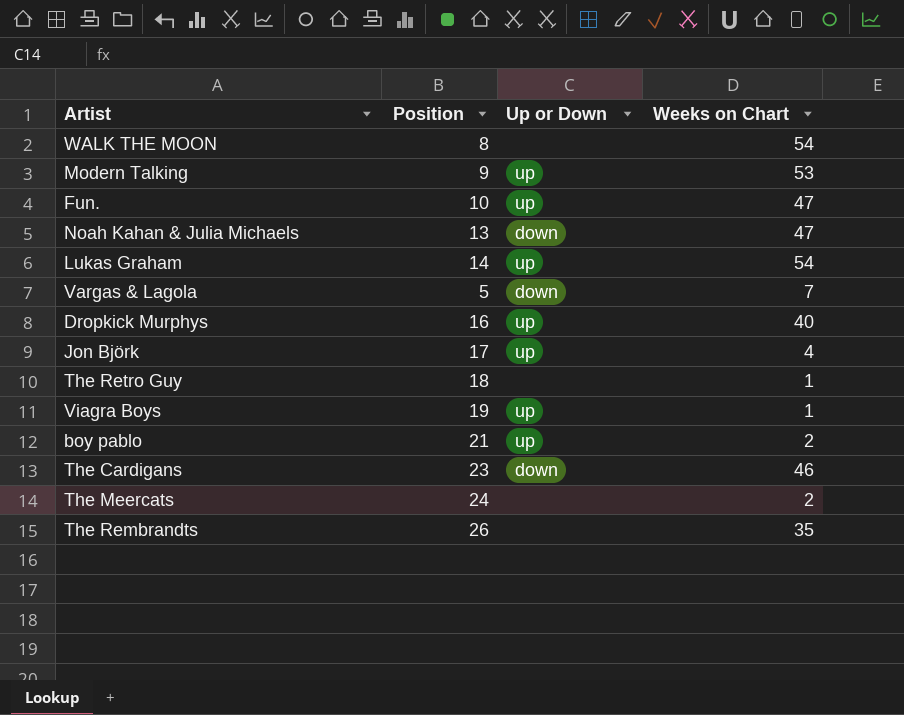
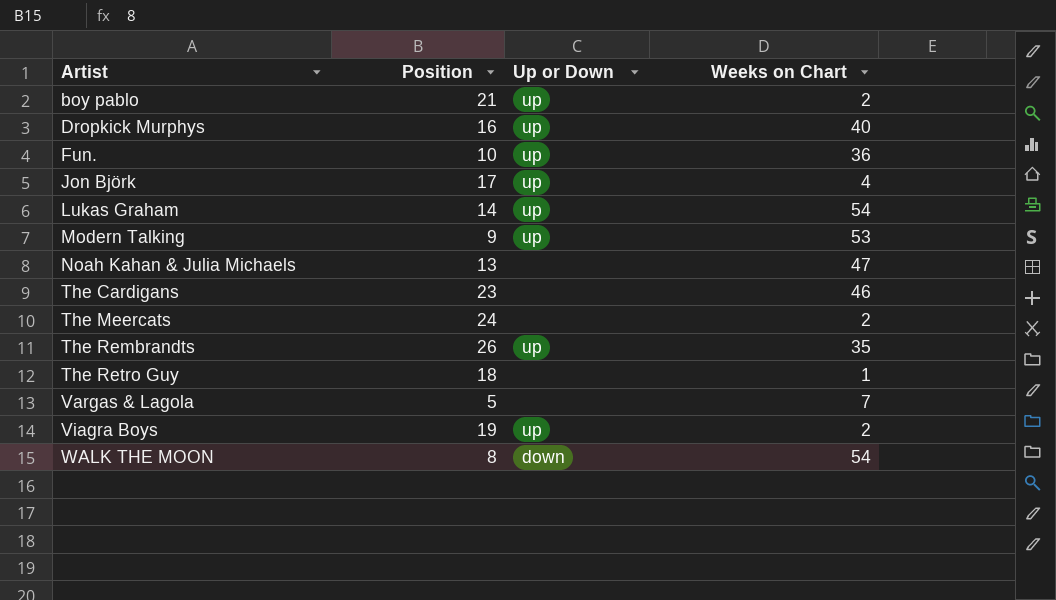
row order: none -> Artist ascending
Fun. | Weeks on Chart: 47 -> 36
Noah Kahan & Julia Michaels | Up or Down: down -> none
The Cardigans | Up or Down: down -> none
The Rembrandts | Up or Down: none -> up
Vargas & Lagola | Up or Down: down -> none
Viagra Boys | Weeks on Chart: 1 -> 2
WALK THE MOON | Up or Down: none -> down

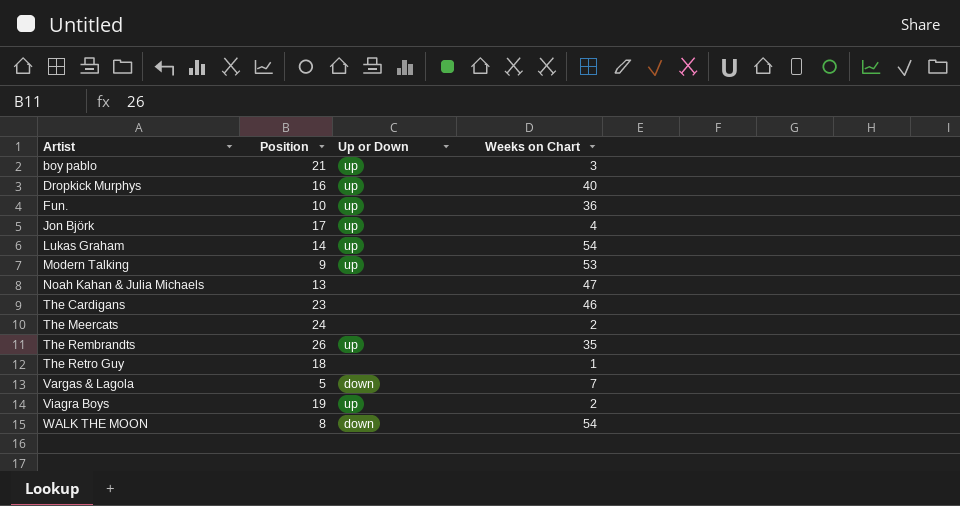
boy pablo | Weeks on Chart: 2 -> 3
Vargas & Lagola | Up or Down: none -> down

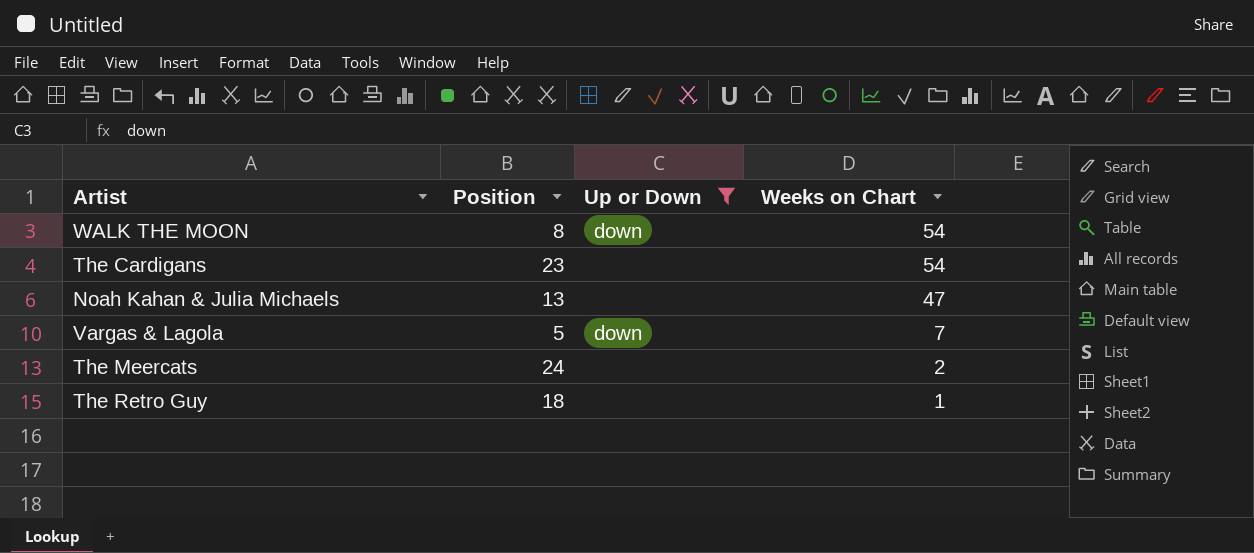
filter: none -> Up or Down != up
row order: Artist ascending -> Weeks on Chart descending
The Cardigans | Weeks on Chart: 46 -> 54

